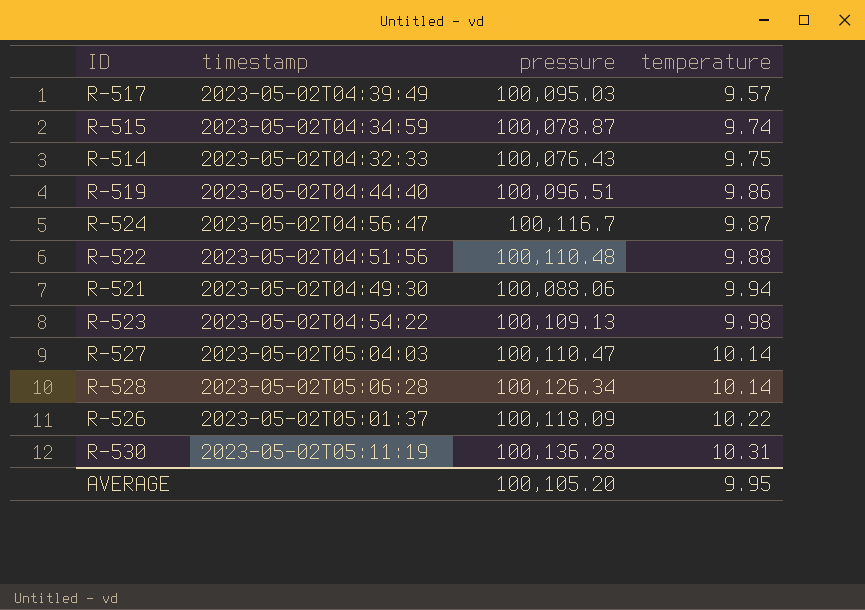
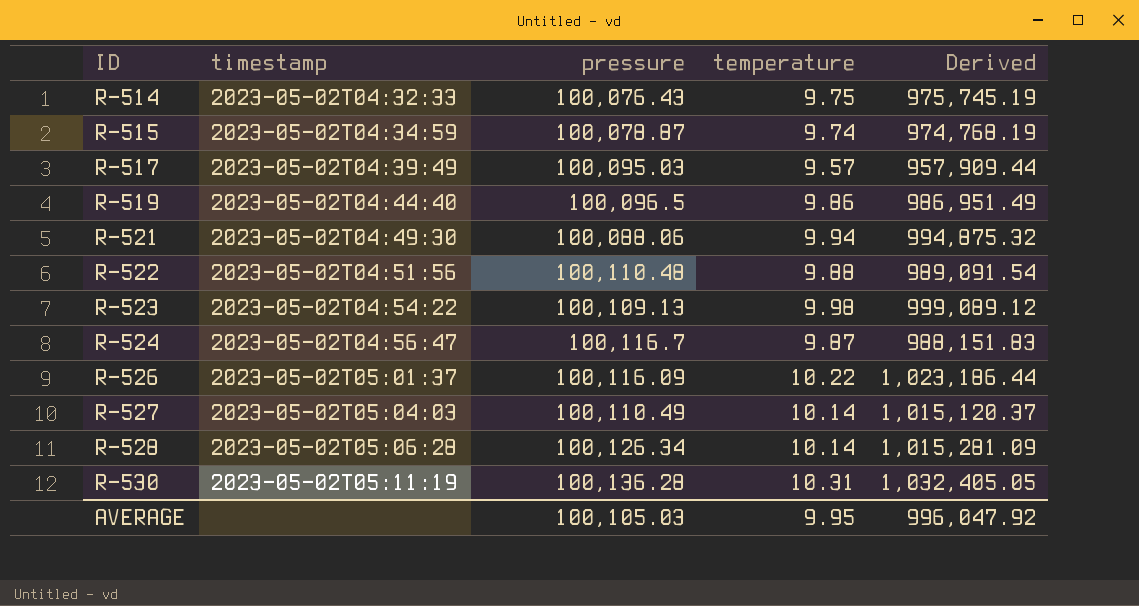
row order: temperature ascending -> ID ascending
column Derived | formula: none -> [pressure] * [temperature]
R-519 | pressure: 100,096.51 -> 100,096.5
R-526 | pressure: 100,118.09 -> 100,116.09
R-527 | pressure: 100,110.47 -> 100,110.49
AVERAGE | pressure: 100,105.20 -> 100,105.03

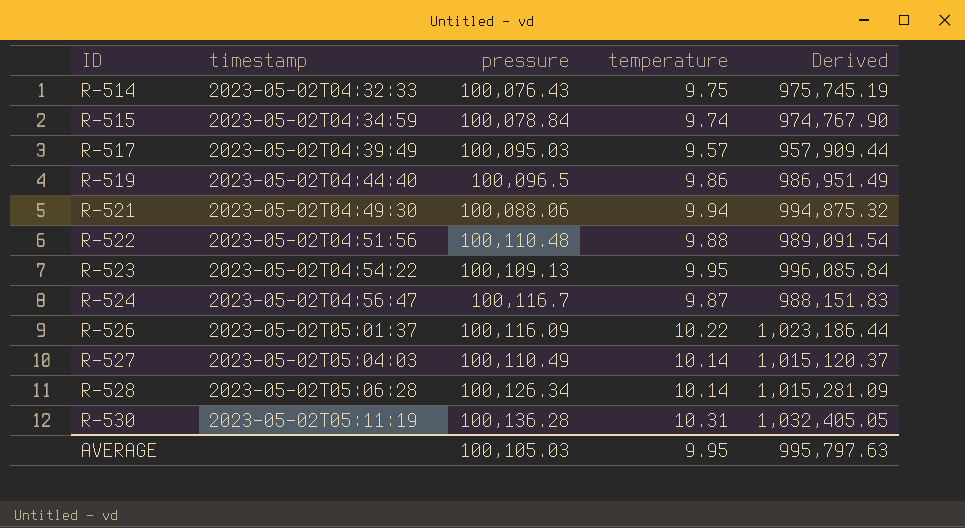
R-515 | pressure: 100,078.87 -> 100,078.84
R-515 | Derived: 974,768.19 -> 974,767.90
R-523 | temperature: 9.98 -> 9.95
R-523 | Derived: 999,089.12 -> 996,085.84
AVERAGE | Derived: 996,047.92 -> 995,797.63

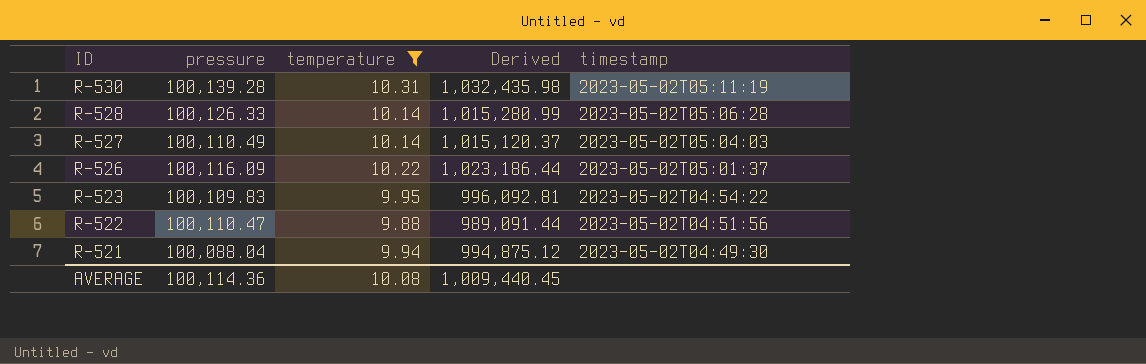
filter: none -> temperature >= 9.88
row order: ID ascending -> ID descending
column timestamp | position: 2 -> 5
R-530 | pressure: 100,136.28 -> 100,139.28
R-530 | Derived: 1,032,405.05 -> 1,032,435.98
R-528 | pressure: 100,126.34 -> 100,126.33
R-528 | Derived: 1,015,281.09 -> 1,015,280.99
R-523 | pressure: 100,109.13 -> 100,109.83
R-523 | Derived: 996,085.84 -> 996,092.81
R-522 | pressure: 100,110.48 -> 100,110.47
R-522 | Derived: 989,091.54 -> 989,091.44
R-521 | pressure: 100,088.06 -> 100,088.04
R-521 | Derived: 994,875.32 -> 994,875.12
AVERAGE | pressure: 100,105.03 -> 100,114.36
AVERAGE | temperature: 9.95 -> 10.08
AVERAGE | Derived: 995,797.63 -> 1,009,440.45

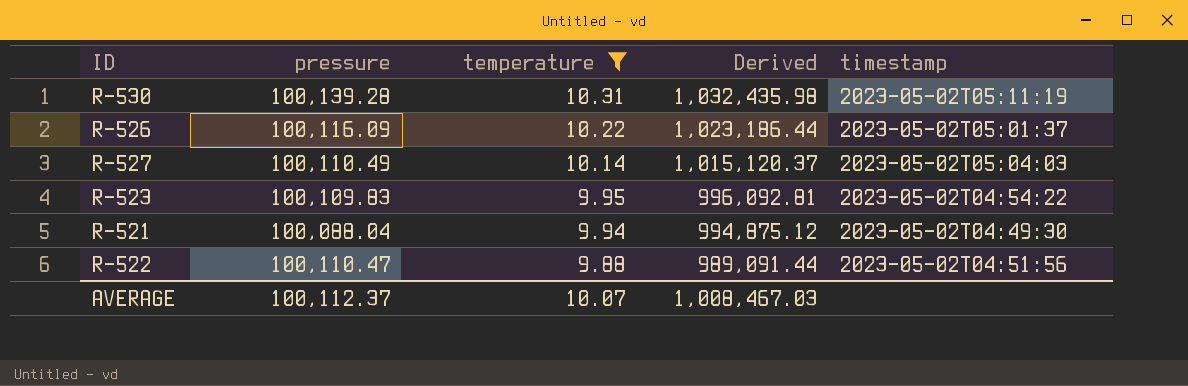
row order: ID descending -> temperature descending
row R-528: 100,126.33 | 10.14 | 1,015,280.99 | 2023-05-02T05:06:28 -> none
AVERAGE | pressure: 100,114.36 -> 100,112.37
AVERAGE | temperature: 10.08 -> 10.07
AVERAGE | Derived: 1,009,440.45 -> 1,008,467.03

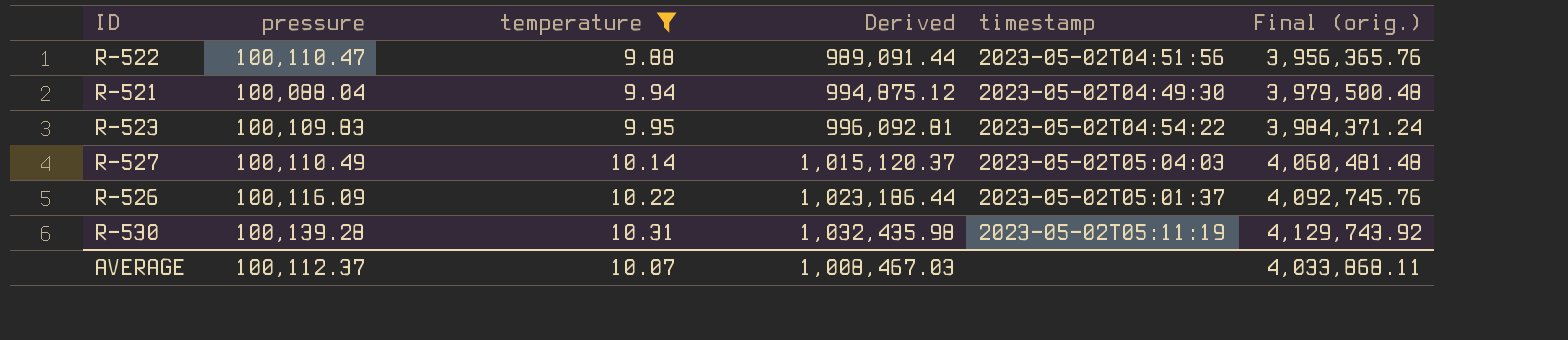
row order: temperature descending -> temperature ascending
column Final (orig.) | formula: none -> [Derived] * 4

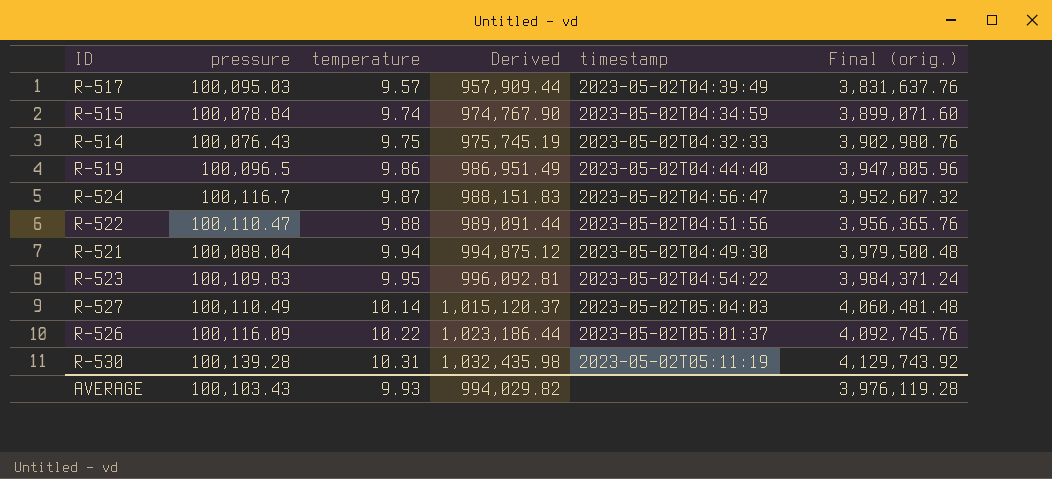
filter: temperature >= 9.88 -> none
AVERAGE | pressure: 100,112.37 -> 100,103.43
AVERAGE | temperature: 10.07 -> 9.93
AVERAGE | Derived: 1,008,467.03 -> 994,029.82
AVERAGE | Final (orig.): 4,033,868.11 -> 3,976,119.28

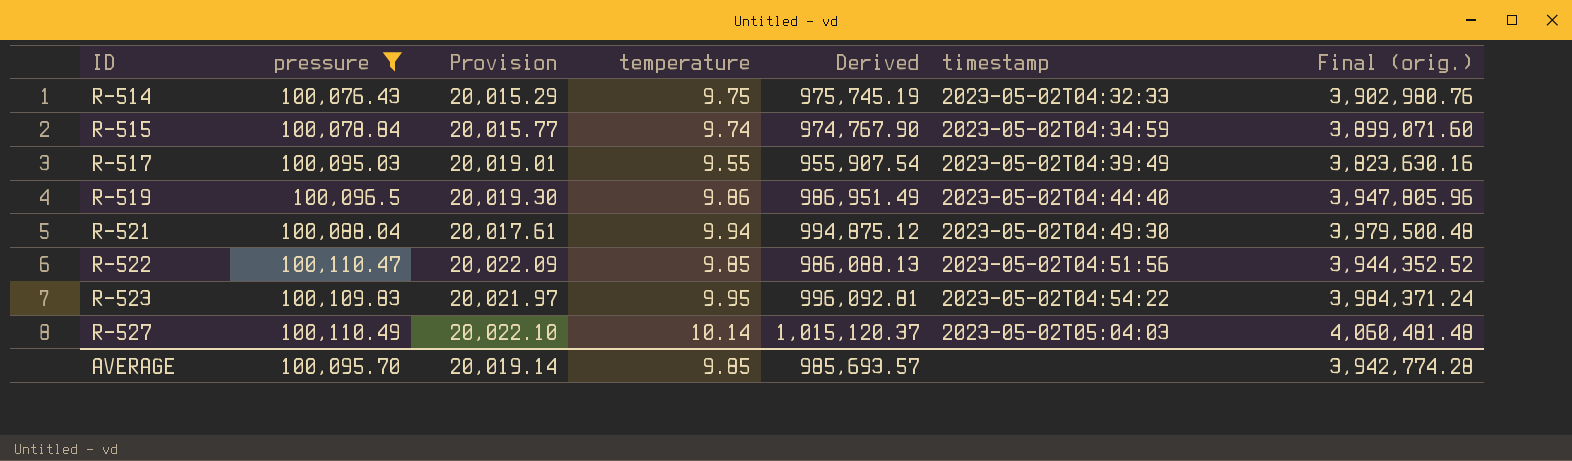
filter: none -> pressure <= 100,110.49
row order: temperature ascending -> ID ascending
column Provision | formula: none -> [pressure] * 0.2
R-517 | temperature: 9.57 -> 9.55
R-517 | Derived: 957,909.44 -> 955,907.54
R-517 | Final (orig.): 3,831,637.76 -> 3,823,630.16
R-522 | temperature: 9.88 -> 9.85
R-522 | Derived: 989,091.44 -> 986,088.13
R-522 | Final (orig.): 3,956,365.76 -> 3,944,352.52
AVERAGE | pressure: 100,103.43 -> 100,095.70
AVERAGE | temperature: 9.93 -> 9.85
AVERAGE | Derived: 994,029.82 -> 985,693.57
AVERAGE | Final (orig.): 3,976,119.28 -> 3,942,774.28

